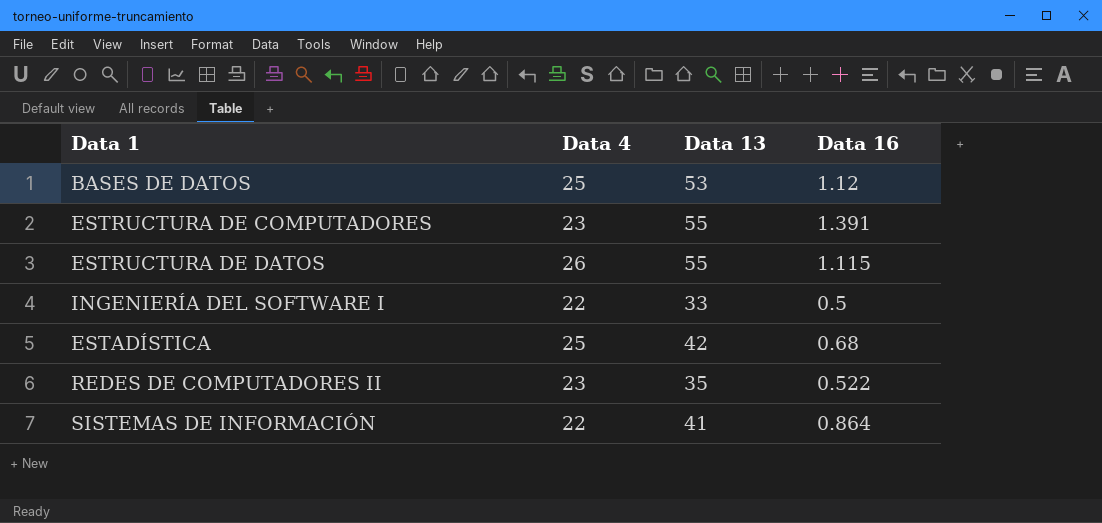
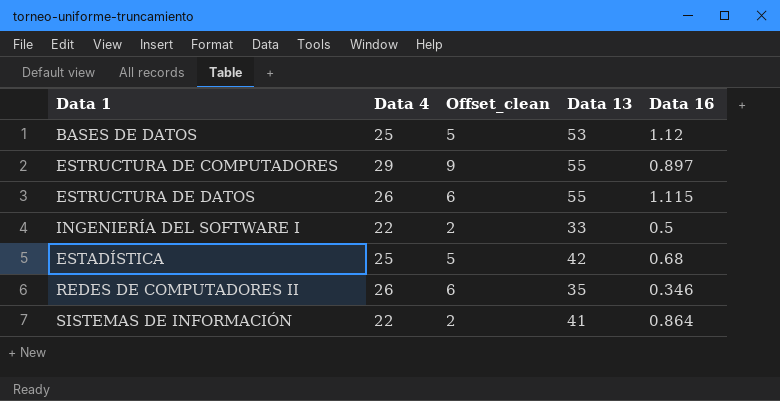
column Offset_clean | formula: none -> [Data 4] - 20
ESTRUCTURA DE COMPUTADORES | Data 4: 23 -> 29
ESTRUCTURA DE COMPUTADORES | Data 16: 1.391 -> 0.897
REDES DE COMPUTADORES II | Data 4: 23 -> 26
REDES DE COMPUTADORES II | Data 16: 0.522 -> 0.346

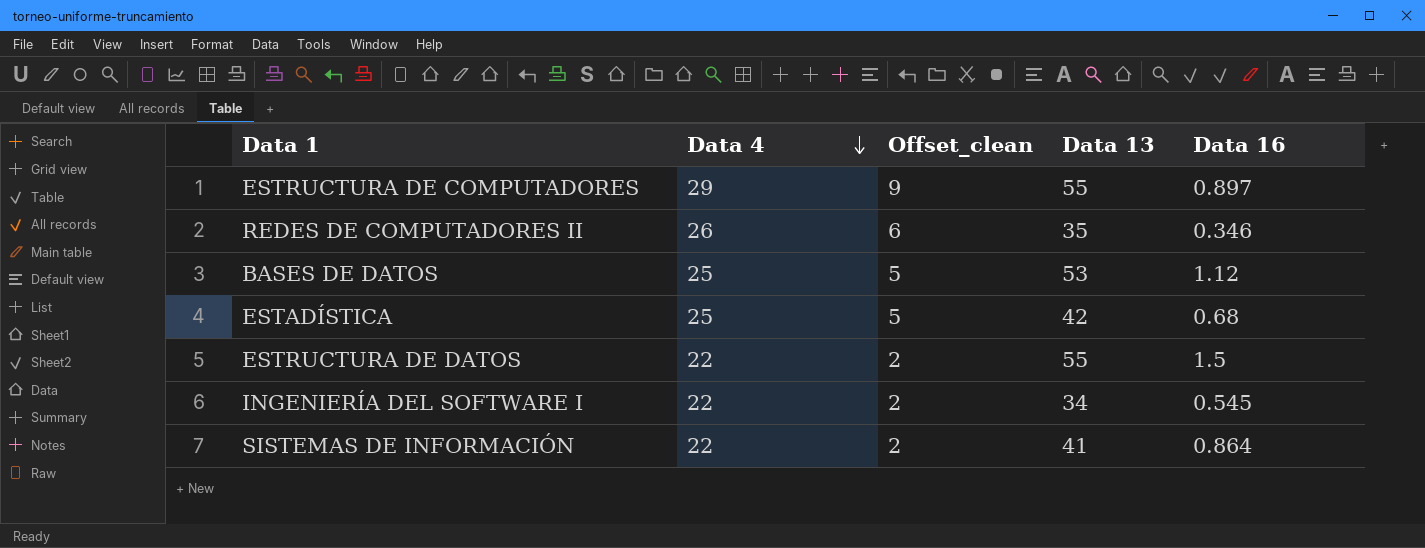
row order: none -> Data 4 descending
ESTRUCTURA DE DATOS | Data 4: 26 -> 22
ESTRUCTURA DE DATOS | Offset_clean: 6 -> 2
ESTRUCTURA DE DATOS | Data 16: 1.115 -> 1.5
INGENIERÍA DEL SOFTWARE I | Data 13: 33 -> 34
INGENIERÍA DEL SOFTWARE I | Data 16: 0.5 -> 0.545

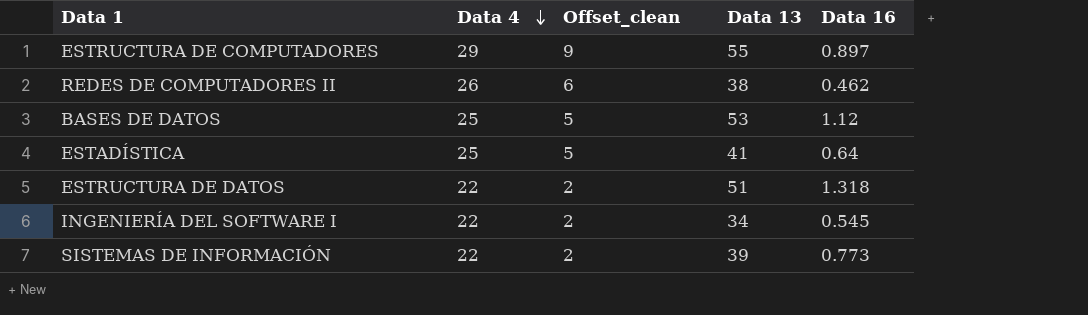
REDES DE COMPUTADORES II | Data 13: 35 -> 38
REDES DE COMPUTADORES II | Data 16: 0.346 -> 0.462
ESTADÍSTICA | Data 13: 42 -> 41
ESTADÍSTICA | Data 16: 0.68 -> 0.64
ESTRUCTURA DE DATOS | Data 13: 55 -> 51
ESTRUCTURA DE DATOS | Data 16: 1.5 -> 1.318
SISTEMAS DE INFORMACIÓN | Data 13: 41 -> 39
SISTEMAS DE INFORMACIÓN | Data 16: 0.864 -> 0.773

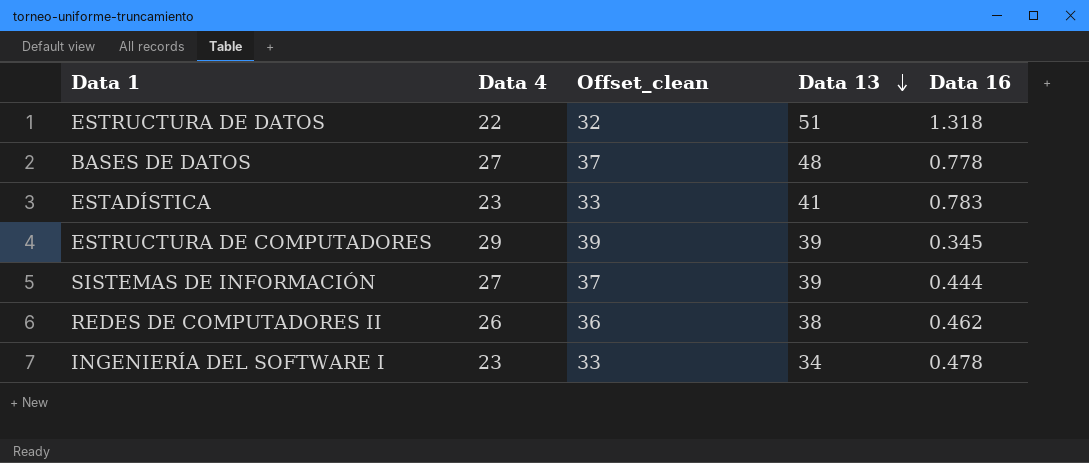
row order: Data 4 descending -> Data 13 descending
column Offset_clean | formula: [Data 4] - 20 -> [Data 4] + 10
BASES DE DATOS | Data 4: 25 -> 27
BASES DE DATOS | Data 13: 53 -> 48
BASES DE DATOS | Data 16: 1.12 -> 0.778
ESTADÍSTICA | Data 4: 25 -> 23
ESTADÍSTICA | Data 16: 0.64 -> 0.783
ESTRUCTURA DE COMPUTADORES | Data 13: 55 -> 39
ESTRUCTURA DE COMPUTADORES | Data 16: 0.897 -> 0.345
SISTEMAS DE INFORMACIÓN | Data 4: 22 -> 27
SISTEMAS DE INFORMACIÓN | Data 16: 0.773 -> 0.444
INGENIERÍA DEL SOFTWARE I | Data 4: 22 -> 23
INGENIERÍA DEL SOFTWARE I | Data 16: 0.545 -> 0.478

